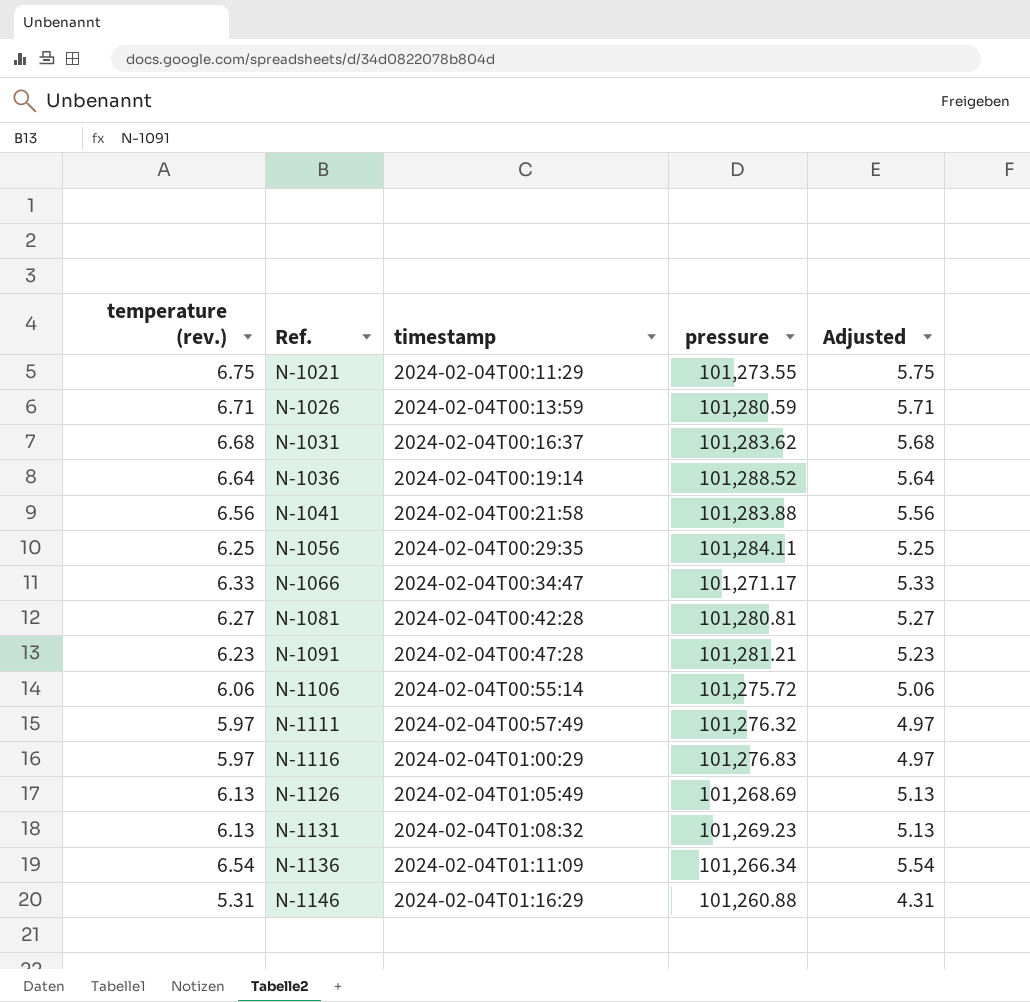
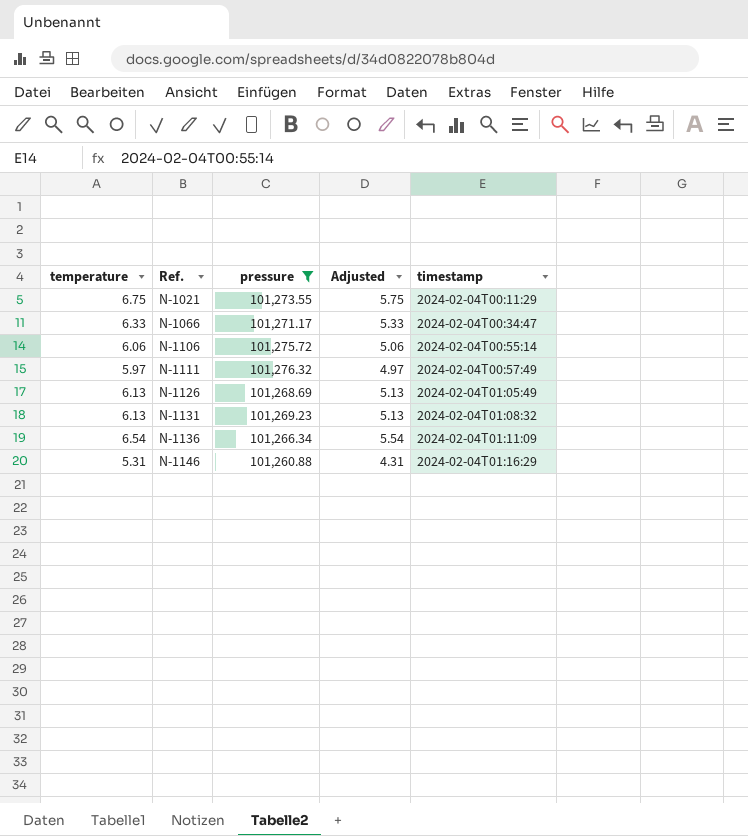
filter: none -> pressure <= 101,276.32
column name: temperature (rev.) -> temperature
column timestamp | position: 3 -> 5

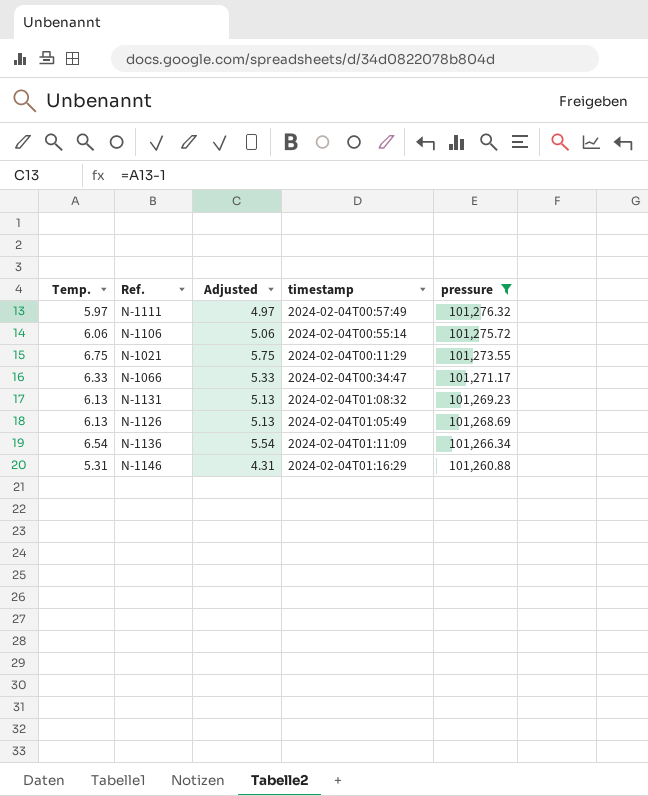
row order: Ref. ascending -> pressure descending
column name: temperature -> Temp.
column pressure | position: 3 -> 5

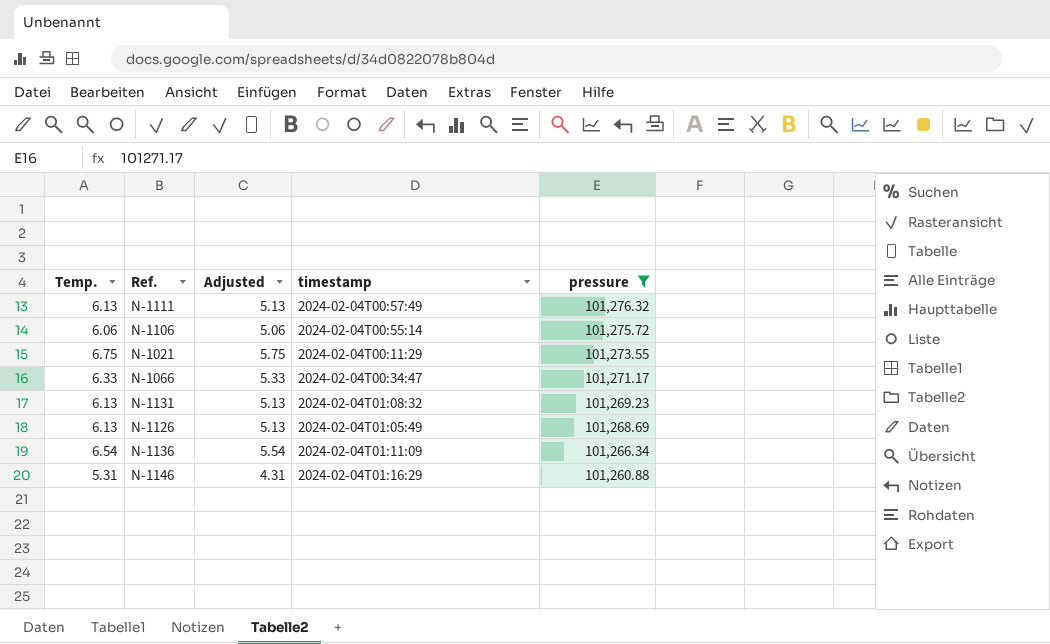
N-1111 | Temp.: 5.97 -> 6.13
N-1111 | Adjusted: 4.97 -> 5.13

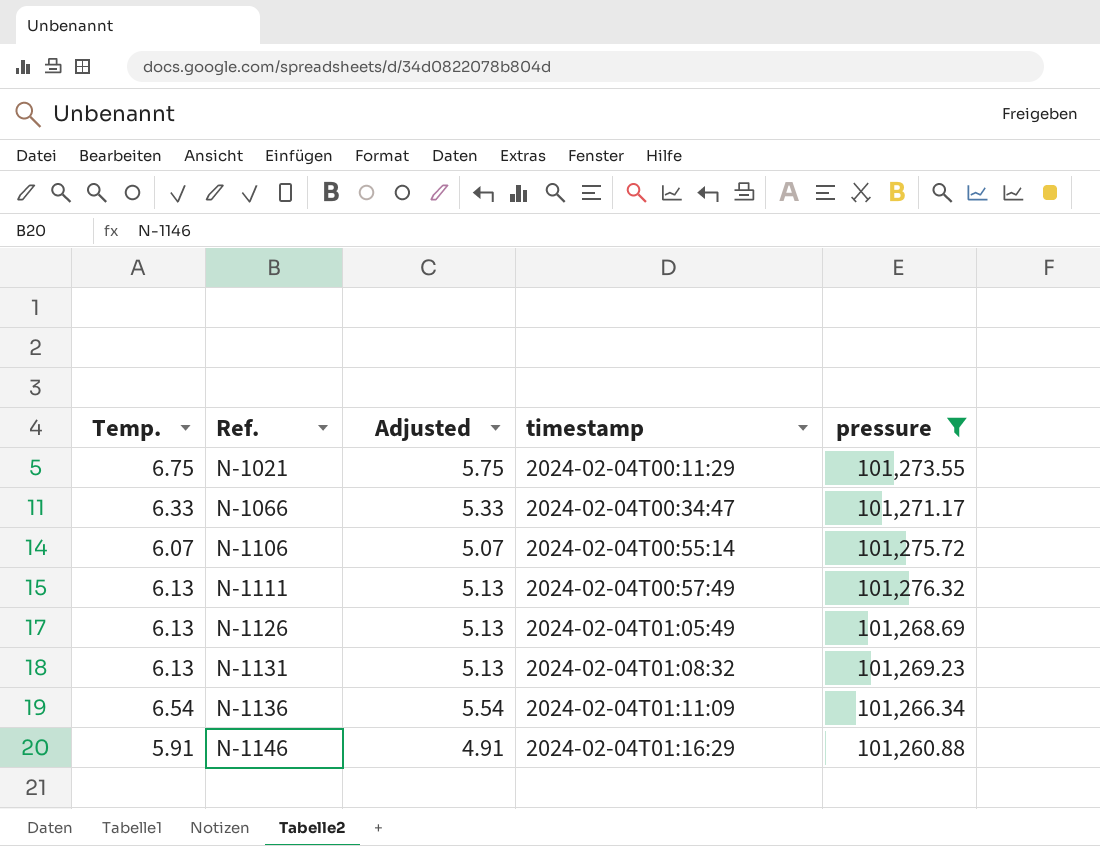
row order: pressure descending -> Ref. ascending
N-1106 | Temp.: 6.06 -> 6.07
N-1106 | Adjusted: 5.06 -> 5.07
N-1146 | Temp.: 5.31 -> 5.91
N-1146 | Adjusted: 4.31 -> 4.91

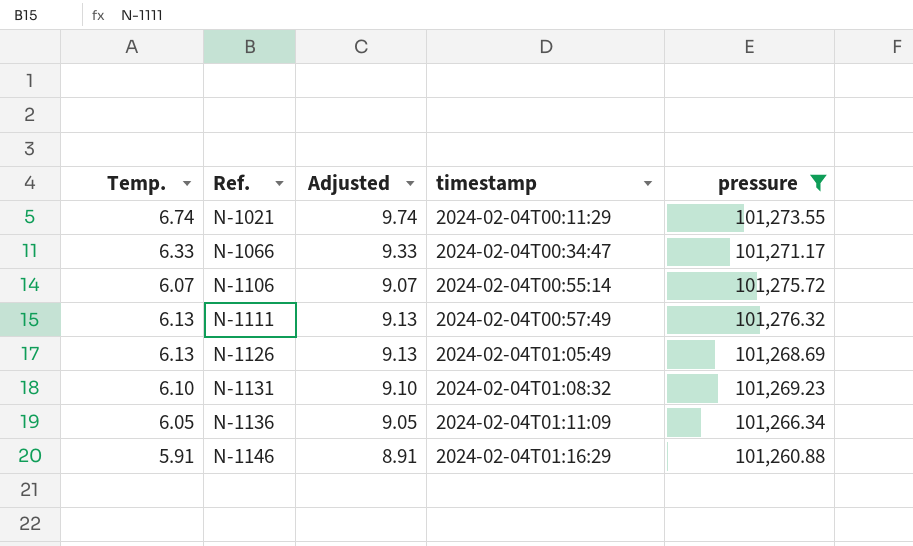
column Adjusted | formula: [Temp.] - 1 -> [Temp.] + 3
N-1021 | Temp.: 6.75 -> 6.74
N-1131 | Temp.: 6.13 -> 6.10
N-1136 | Temp.: 6.54 -> 6.05

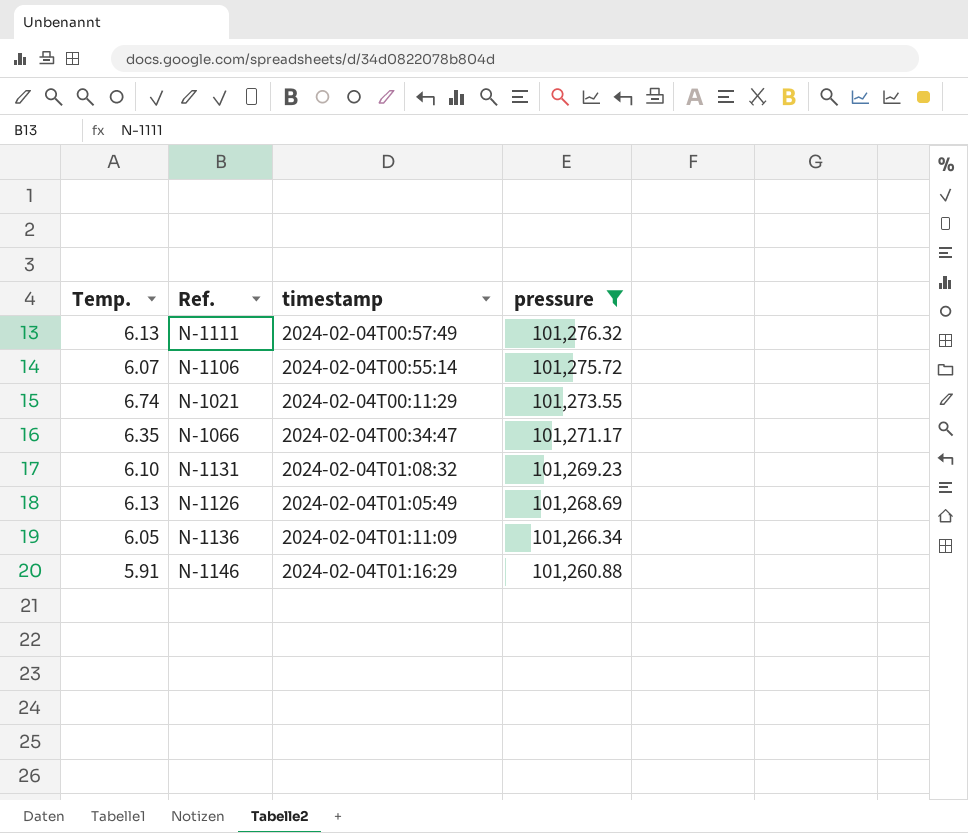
row order: Ref. ascending -> pressure descending
column Adjusted | formula: [Temp.] + 3 -> none
N-1066 | Temp.: 6.33 -> 6.35

